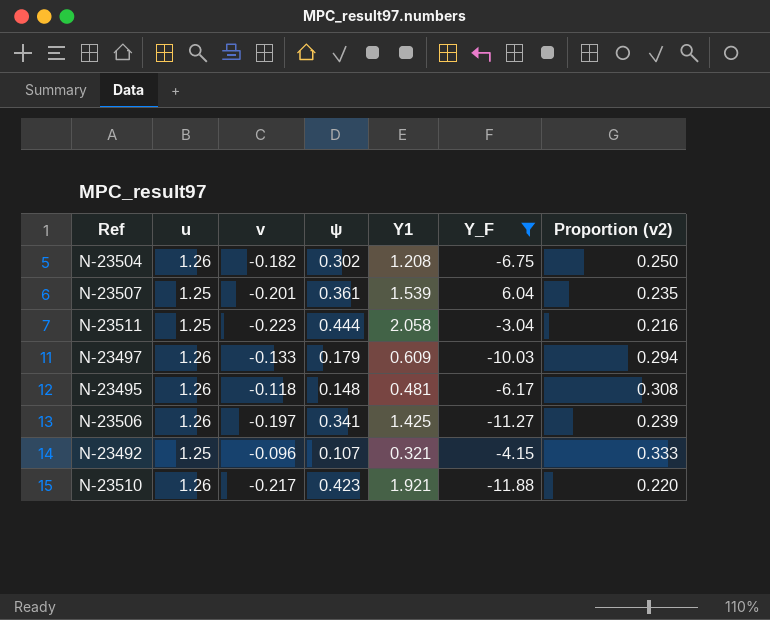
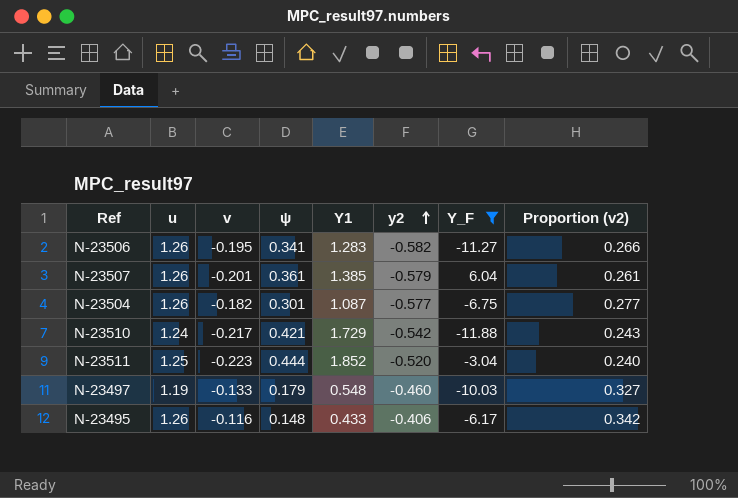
row order: none -> y2 ascending
column y2 | position: none -> 6
row N-23492: 1.25 | -0.096 | 0.107 | 0.321 | -4.15 | 0.333 -> none
N-23506 | v: -0.197 -> -0.195
N-23506 | Y1: 1.425 -> 1.283
N-23506 | Proportion (v2): 0.239 -> 0.266
N-23507 | u: 1.25 -> 1.26
N-23507 | Y1: 1.539 -> 1.385
N-23507 | Proportion (v2): 0.235 -> 0.261
N-23504 | ψ: 0.302 -> 0.301
N-23504 | Y1: 1.208 -> 1.087
N-23504 | Proportion (v2): 0.250 -> 0.277
N-23510 | u: 1.26 -> 1.24
N-23510 | ψ: 0.423 -> 0.421
N-23510 | Y1: 1.921 -> 1.729
N-23510 | Proportion (v2): 0.220 -> 0.243
N-23511 | Y1: 2.058 -> 1.852
N-23511 | Proportion (v2): 0.216 -> 0.240
N-23497 | u: 1.26 -> 1.19
N-23497 | Y1: 0.609 -> 0.548
N-23497 | Proportion (v2): 0.294 -> 0.327
N-23495 | v: -0.118 -> -0.116
N-23495 | Y1: 0.481 -> 0.433
N-23495 | Proportion (v2): 0.308 -> 0.342

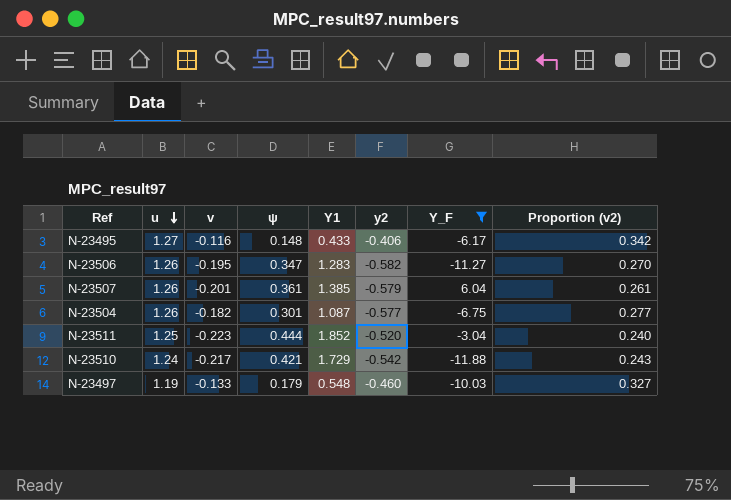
row order: y2 ascending -> u descending
N-23495 | u: 1.26 -> 1.27
N-23506 | ψ: 0.341 -> 0.347
N-23506 | Proportion (v2): 0.266 -> 0.270

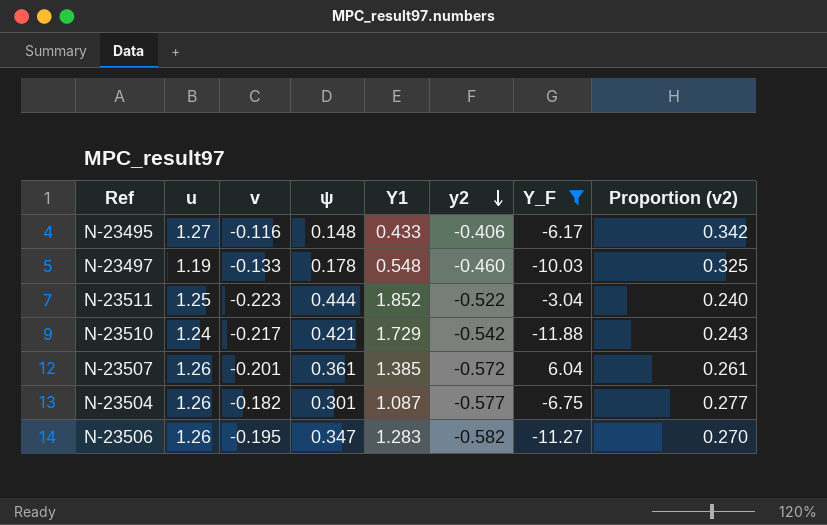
row order: u descending -> y2 descending
N-23497 | ψ: 0.179 -> 0.178
N-23497 | Proportion (v2): 0.327 -> 0.325
N-23511 | y2: -0.520 -> -0.522
N-23507 | y2: -0.579 -> -0.572

